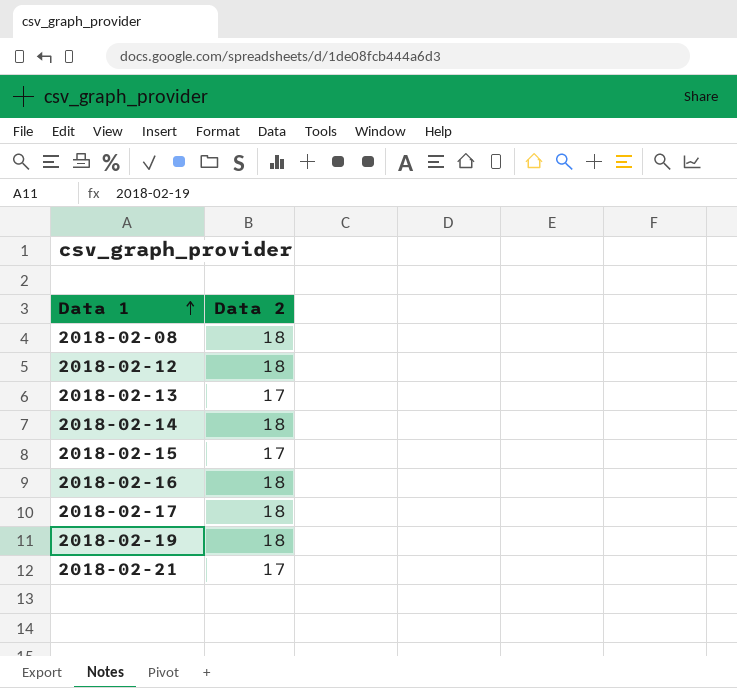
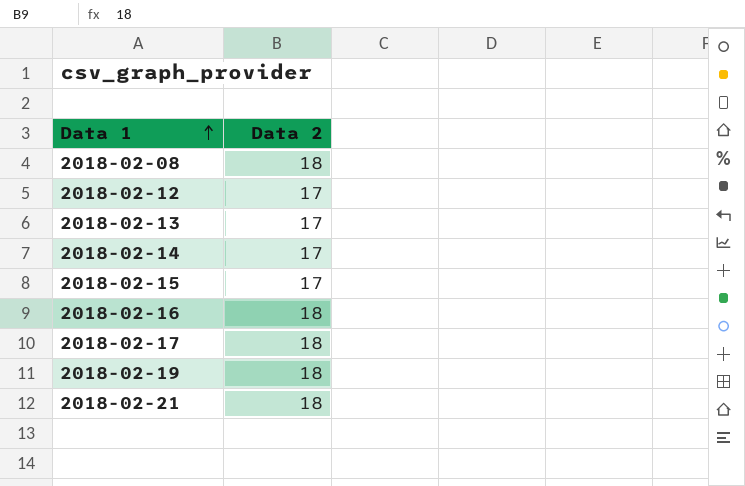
2018-02-12 | Data 2: 18 -> 17
2018-02-14 | Data 2: 18 -> 17
2018-02-21 | Data 2: 17 -> 18

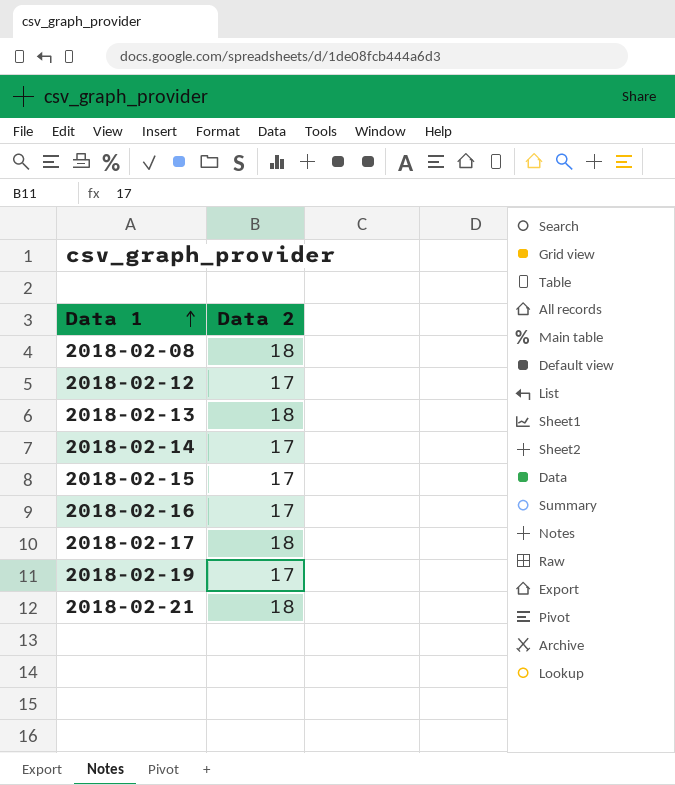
2018-02-13 | Data 2: 17 -> 18
2018-02-16 | Data 2: 18 -> 17
2018-02-19 | Data 2: 18 -> 17

